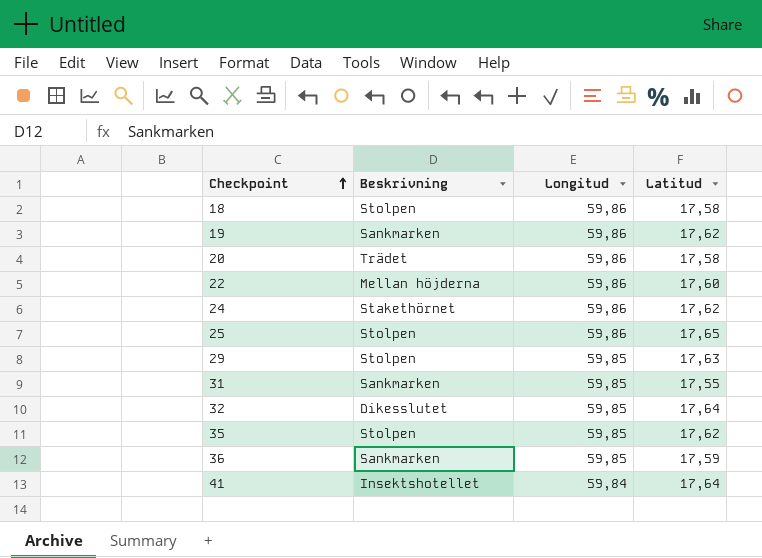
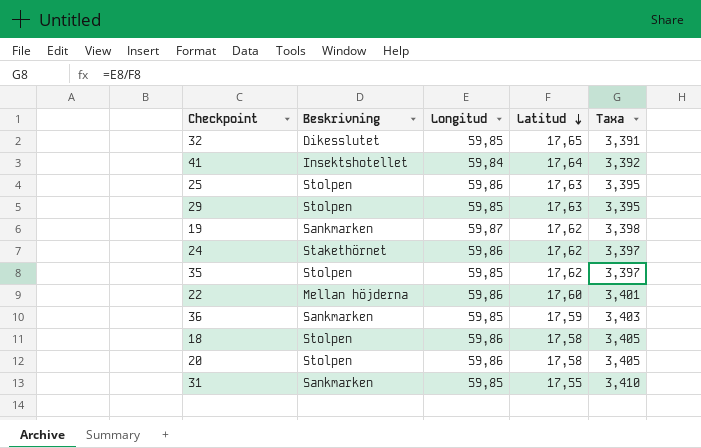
row order: Checkpoint ascending -> Latitud descending
column Taxa | formula: none -> [Longitud] / [Latitud]
32 | Latitud: 17,64 -> 17,65
25 | Latitud: 17,65 -> 17,63
19 | Longitud: 59,86 -> 59,87
20 | Beskrivning: Trädet -> Stolpen

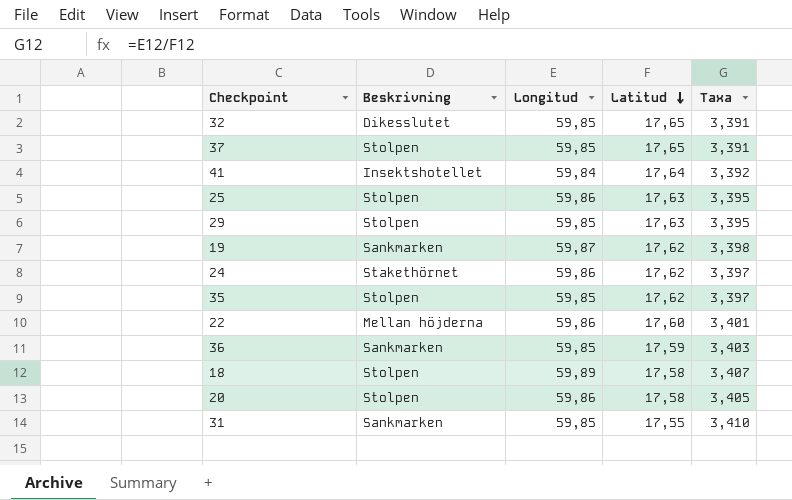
row 37: none -> Stolpen | 59,85 | 17,65 | 3,391
18 | Longitud: 59,86 -> 59,89
18 | Taxa: 3,405 -> 3,407

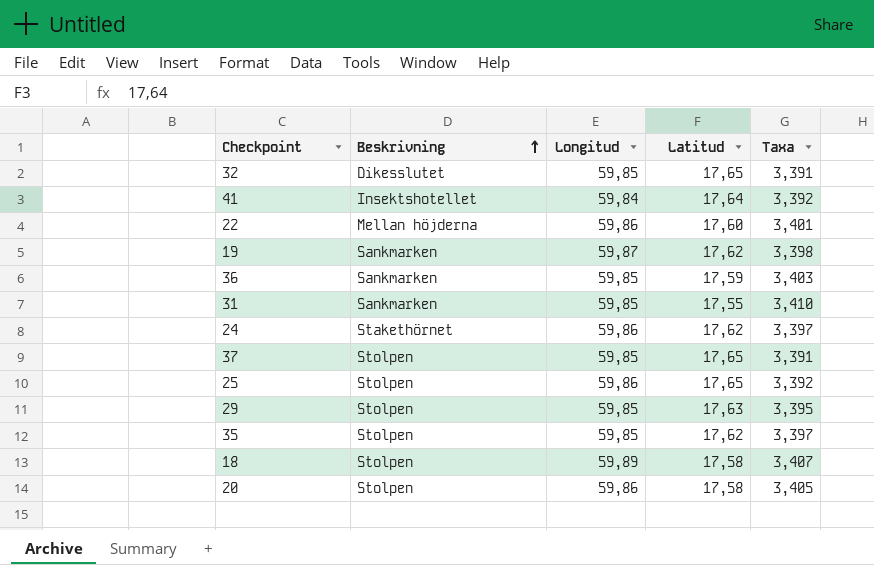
row order: Latitud descending -> Beskrivning ascending
25 | Latitud: 17,63 -> 17,65
25 | Taxa: 3,395 -> 3,392

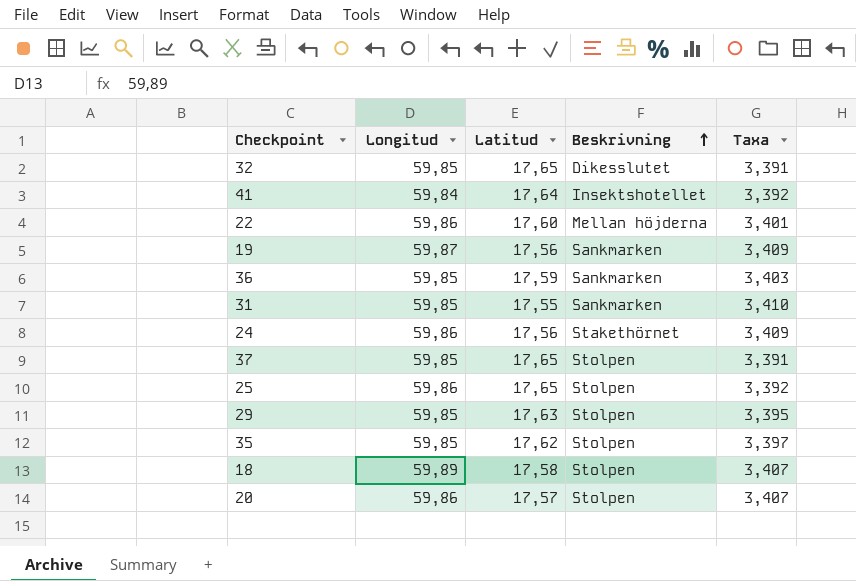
column Beskrivning | position: 2 -> 4
19 | Latitud: 17,62 -> 17,56
19 | Taxa: 3,398 -> 3,409
24 | Latitud: 17,62 -> 17,56
24 | Taxa: 3,397 -> 3,409
20 | Latitud: 17,58 -> 17,57
20 | Taxa: 3,405 -> 3,407

